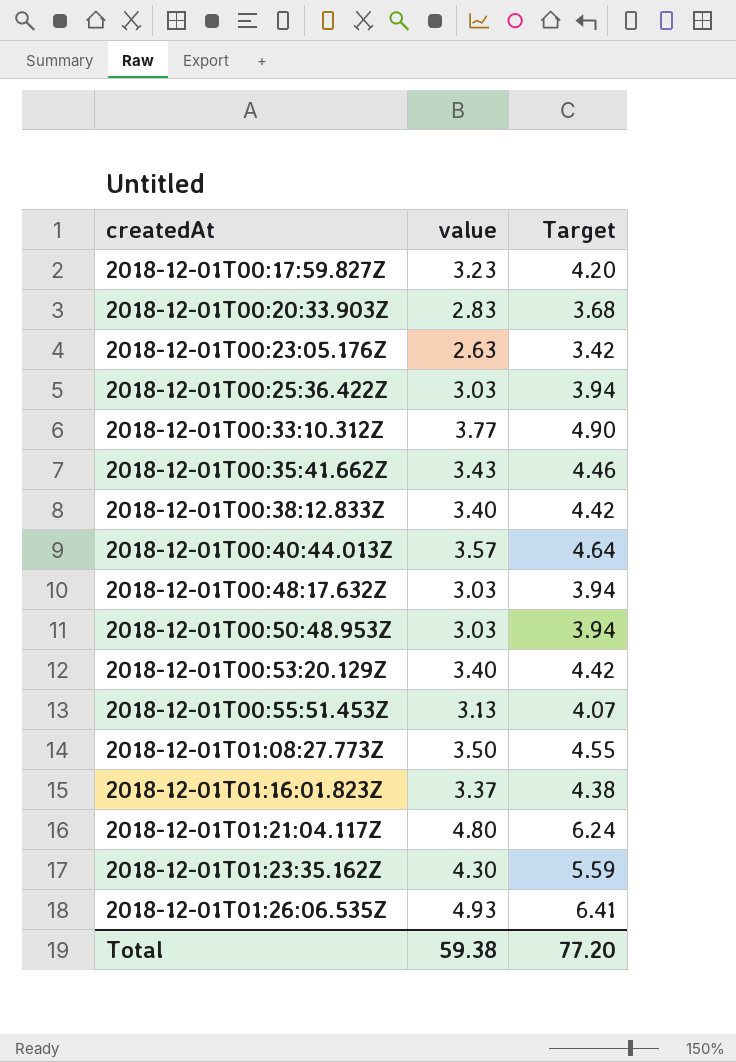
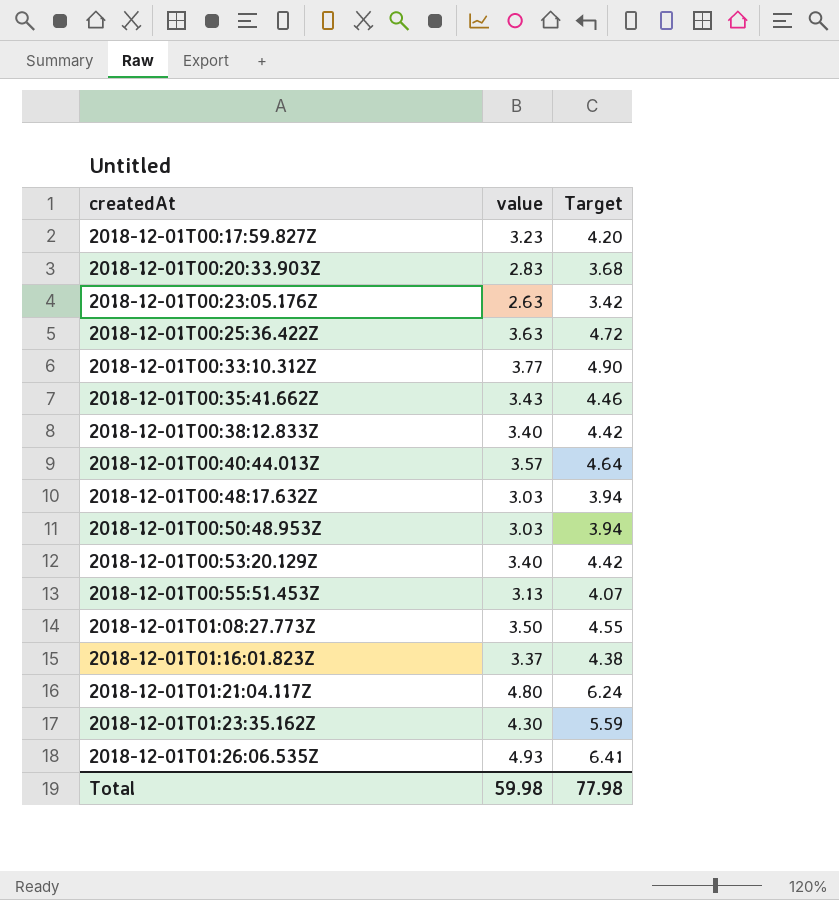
2018-12-01T00:25:36.422Z | value: 3.03 -> 3.63
2018-12-01T00:25:36.422Z | Target: 3.94 -> 4.72
Total | value: 59.38 -> 59.98
Total | Target: 77.20 -> 77.98

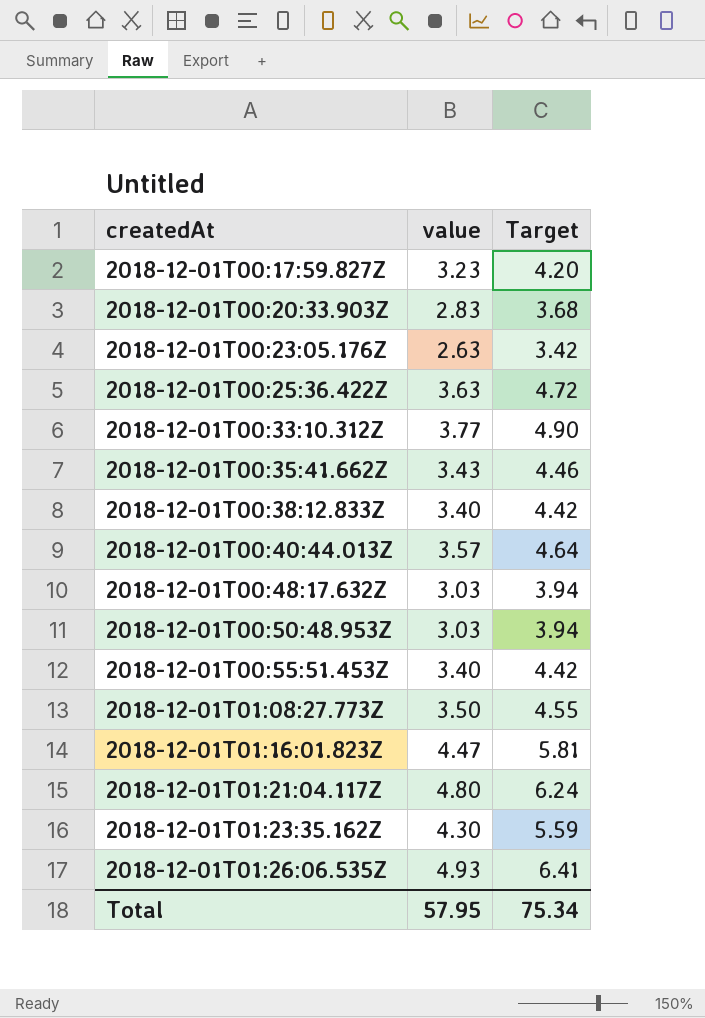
row 2018-12-01T00:53:20.129Z: 3.40 | 4.42 -> none
2018-12-01T00:55:51.453Z | value: 3.13 -> 3.40
2018-12-01T00:55:51.453Z | Target: 4.07 -> 4.42
2018-12-01T01:16:01.823Z | value: 3.37 -> 4.47
2018-12-01T01:16:01.823Z | Target: 4.38 -> 5.81
Total | value: 59.98 -> 57.95
Total | Target: 77.98 -> 75.34

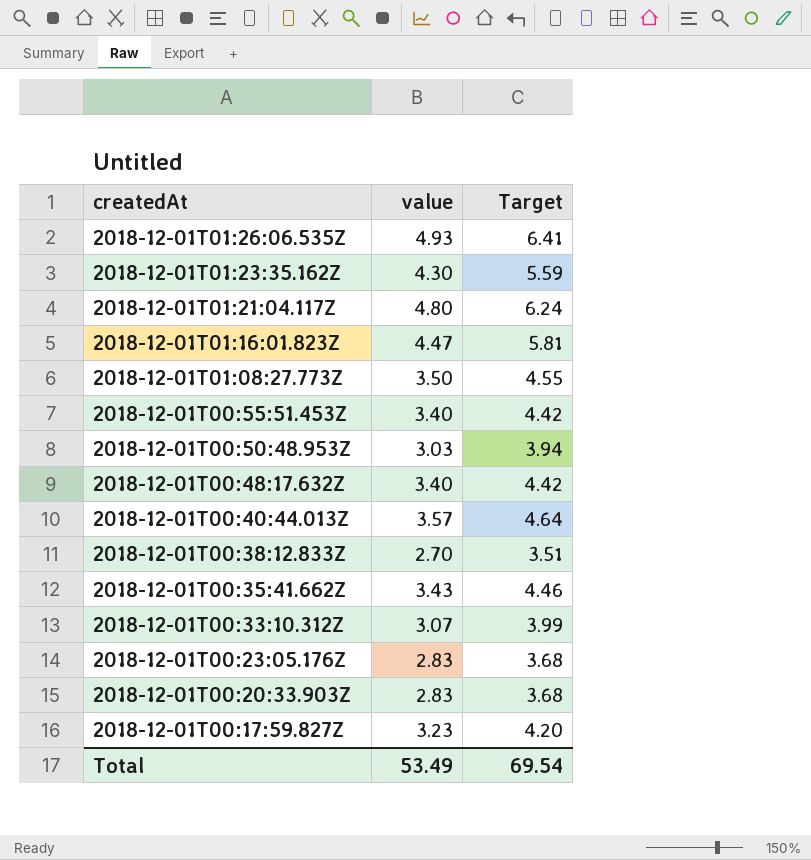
row order: createdAt ascending -> createdAt descending
row 2018-12-01T00:25:36.422Z: 3.63 | 4.72 -> none
2018-12-01T00:48:17.632Z | value: 3.03 -> 3.40
2018-12-01T00:48:17.632Z | Target: 3.94 -> 4.42
2018-12-01T00:38:12.833Z | value: 3.40 -> 2.70
2018-12-01T00:38:12.833Z | Target: 4.42 -> 3.51
2018-12-01T00:33:10.312Z | value: 3.77 -> 3.07
2018-12-01T00:33:10.312Z | Target: 4.90 -> 3.99
2018-12-01T00:23:05.176Z | value: 2.63 -> 2.83
2018-12-01T00:23:05.176Z | Target: 3.42 -> 3.68
Total | value: 57.95 -> 53.49
Total | Target: 75.34 -> 69.54

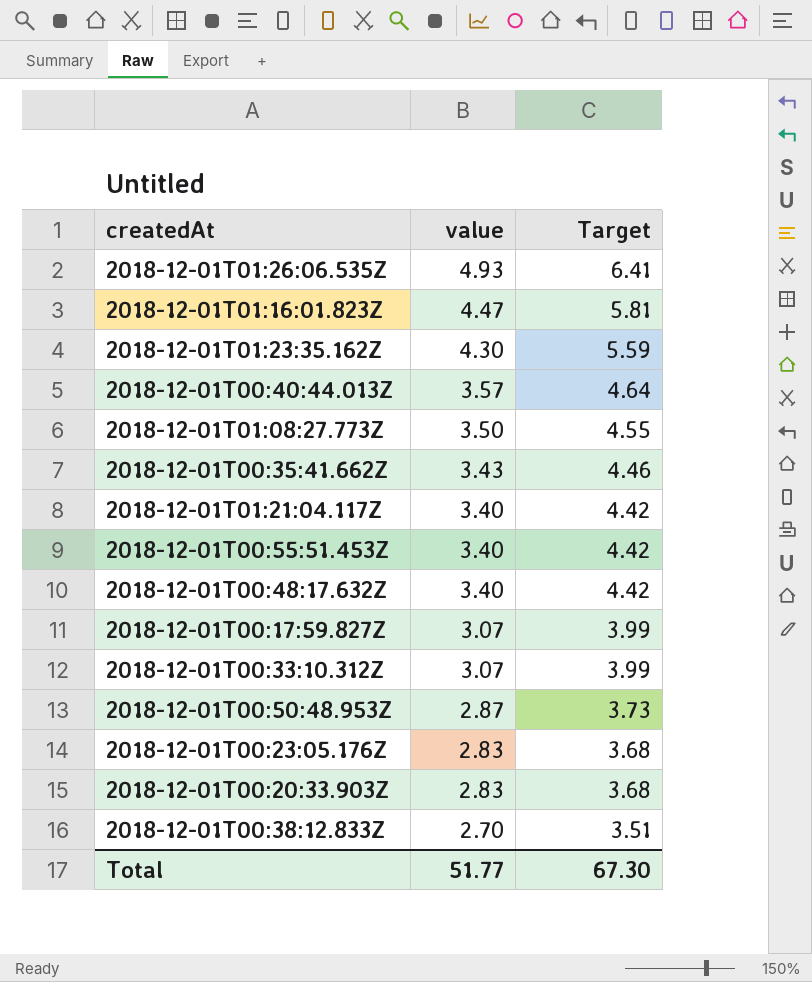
row order: createdAt descending -> value descending
2018-12-01T01:21:04.117Z | value: 4.80 -> 3.40
2018-12-01T01:21:04.117Z | Target: 6.24 -> 4.42
2018-12-01T00:17:59.827Z | value: 3.23 -> 3.07
2018-12-01T00:17:59.827Z | Target: 4.20 -> 3.99
2018-12-01T00:50:48.953Z | value: 3.03 -> 2.87
2018-12-01T00:50:48.953Z | Target: 3.94 -> 3.73
Total | value: 53.49 -> 51.77
Total | Target: 69.54 -> 67.30

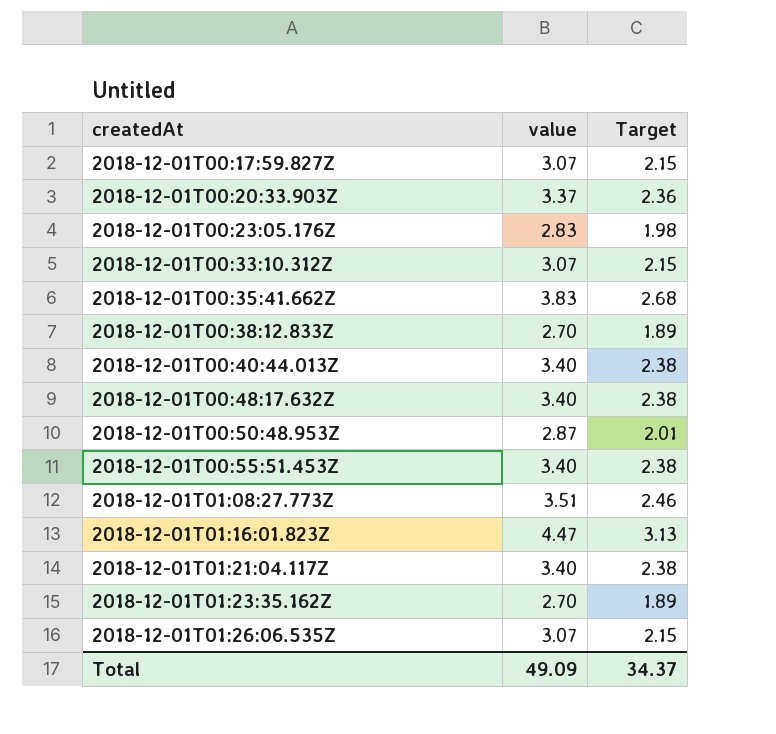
row order: value descending -> createdAt ascending
column Target | formula: [value] * 1.3 -> [value] * 0.7
2018-12-01T00:20:33.903Z | value: 2.83 -> 3.37
2018-12-01T00:35:41.662Z | value: 3.43 -> 3.83
2018-12-01T00:40:44.013Z | value: 3.57 -> 3.40
2018-12-01T01:08:27.773Z | value: 3.50 -> 3.51
2018-12-01T01:23:35.162Z | value: 4.30 -> 2.70
2018-12-01T01:26:06.535Z | value: 4.93 -> 3.07
Total | value: 51.77 -> 49.09
Total | Target: 67.30 -> 34.37

